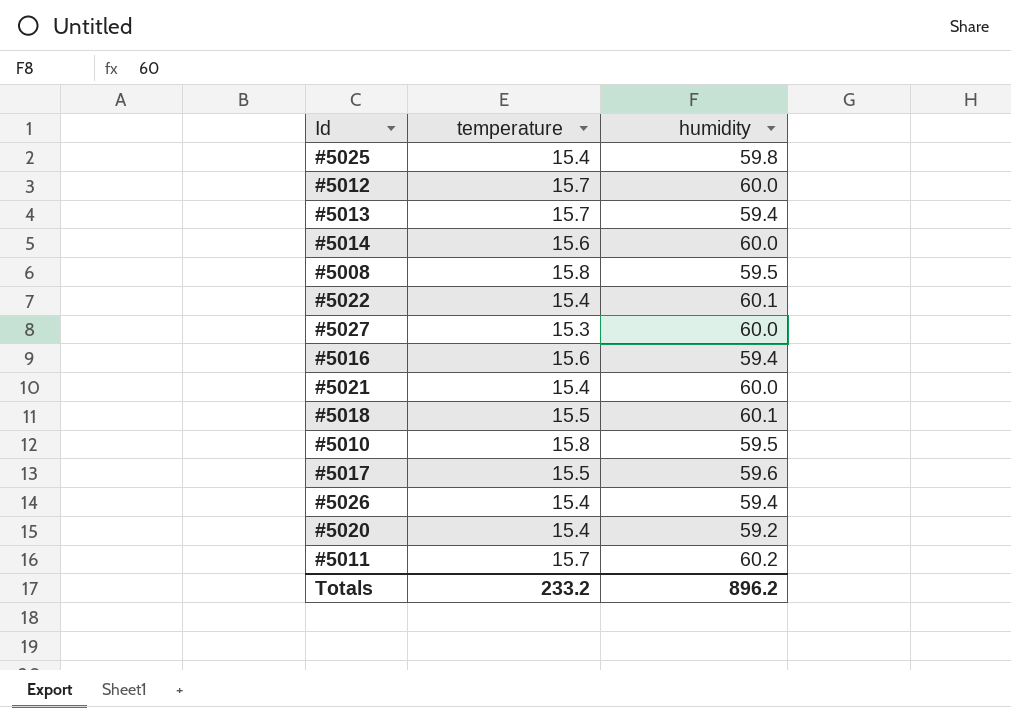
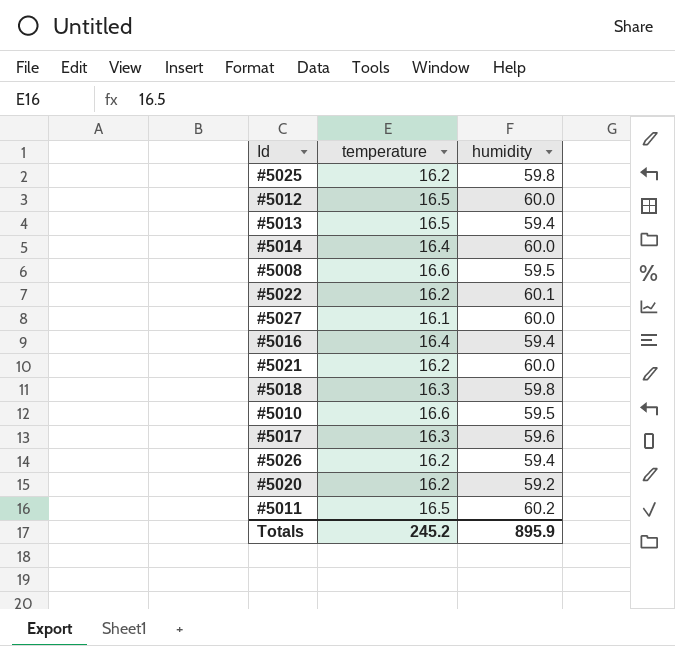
#5025 | temperature: 15.4 -> 16.2
#5012 | temperature: 15.7 -> 16.5
#5013 | temperature: 15.7 -> 16.5
#5014 | temperature: 15.6 -> 16.4
#5008 | temperature: 15.8 -> 16.6
#5022 | temperature: 15.4 -> 16.2
#5027 | temperature: 15.3 -> 16.1
#5016 | temperature: 15.6 -> 16.4
#5021 | temperature: 15.4 -> 16.2
#5018 | temperature: 15.5 -> 16.3
#5018 | humidity: 60.1 -> 59.8
#5010 | temperature: 15.8 -> 16.6
#5017 | temperature: 15.5 -> 16.3
#5026 | temperature: 15.4 -> 16.2
#5020 | temperature: 15.4 -> 16.2
#5011 | temperature: 15.7 -> 16.5
Totals | temperature: 233.2 -> 245.2
Totals | humidity: 896.2 -> 895.9

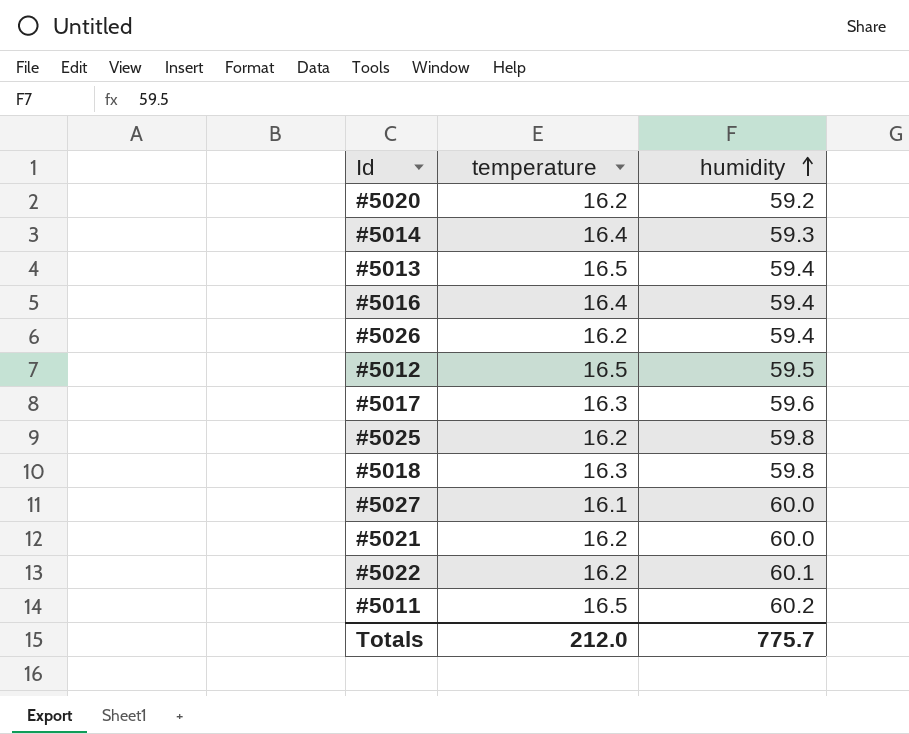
row order: none -> humidity ascending
row #5008: 16.6 | 59.5 -> none
row #5010: 16.6 | 59.5 -> none
#5014 | humidity: 60.0 -> 59.3
#5012 | humidity: 60.0 -> 59.5
Totals | temperature: 245.2 -> 212.0
Totals | humidity: 895.9 -> 775.7

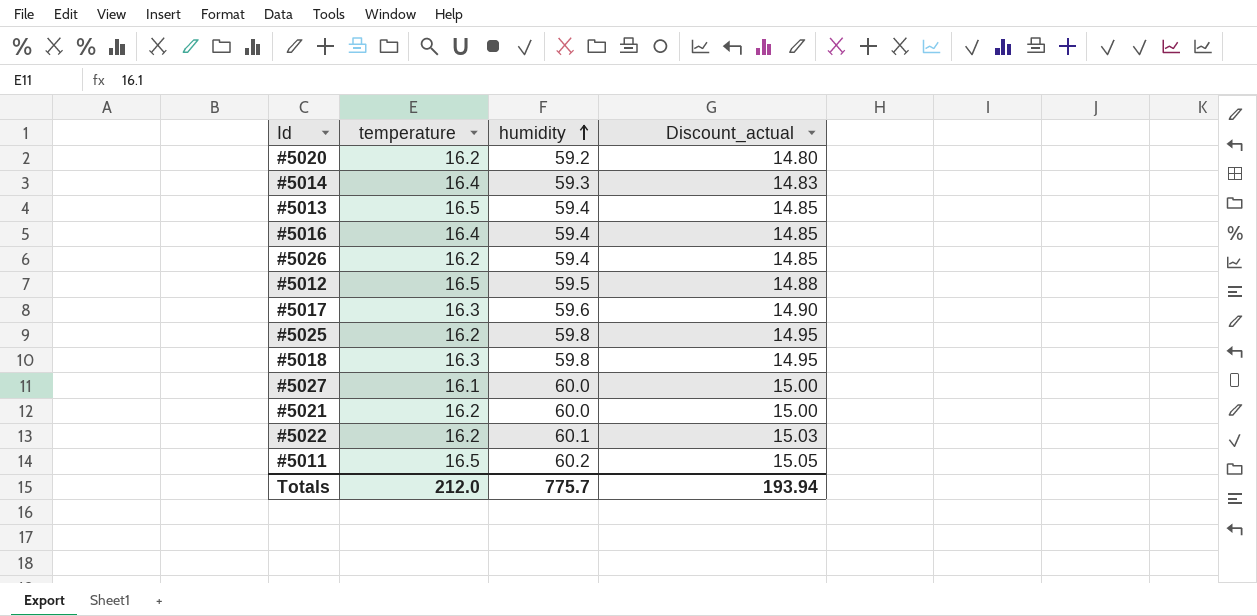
column Discount_actual | formula: none -> [humidity] * 0.25

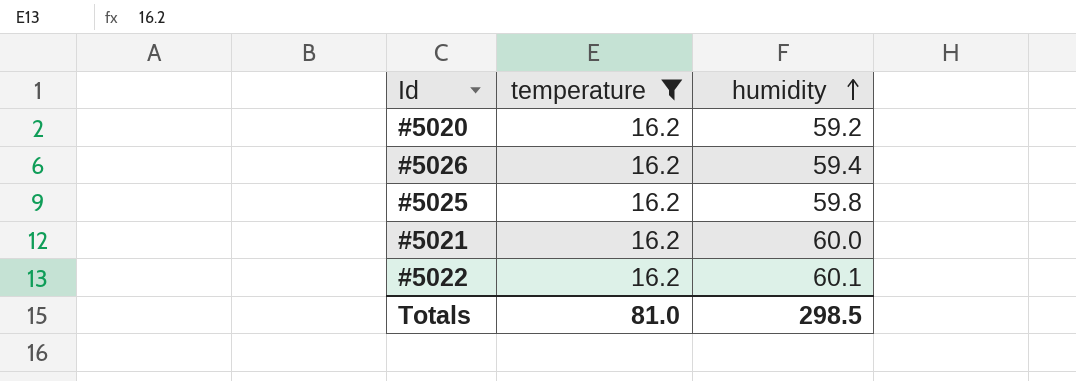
filter: none -> temperature = 16.2
column Discount_actual | formula: [humidity] * 0.25 -> none
Totals | temperature: 212.0 -> 81.0
Totals | humidity: 775.7 -> 298.5

